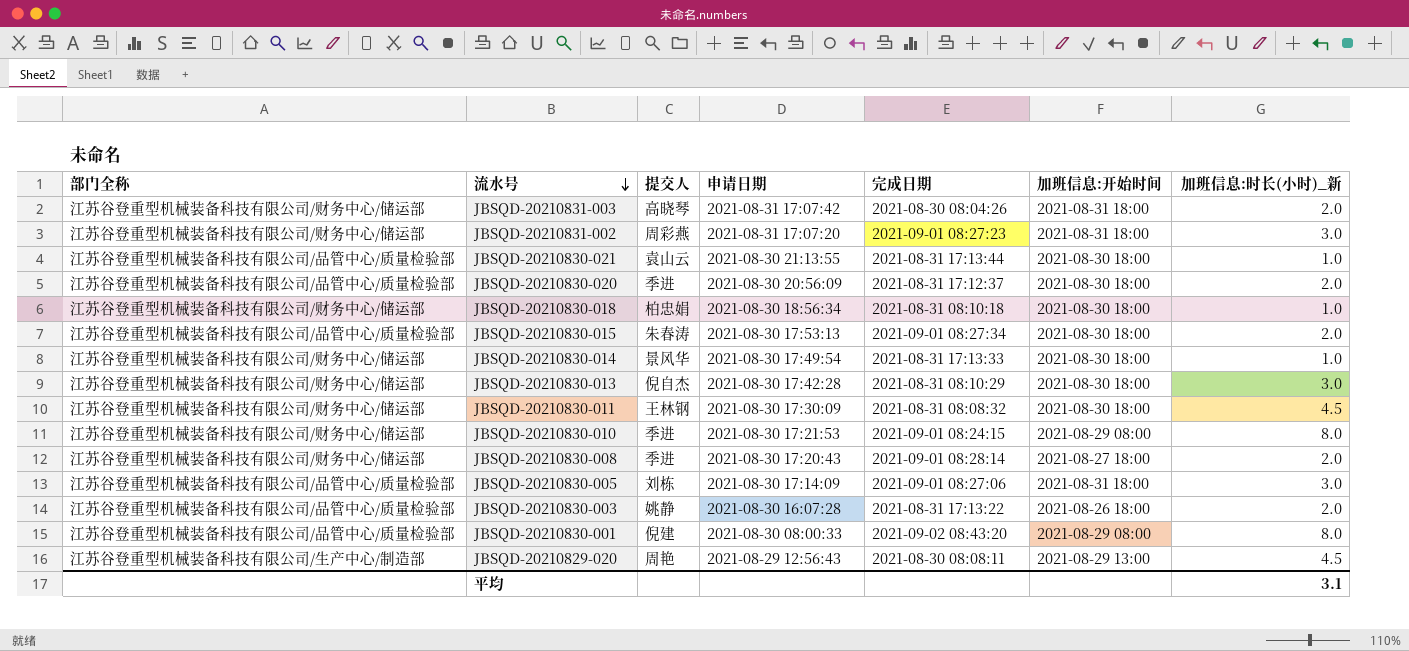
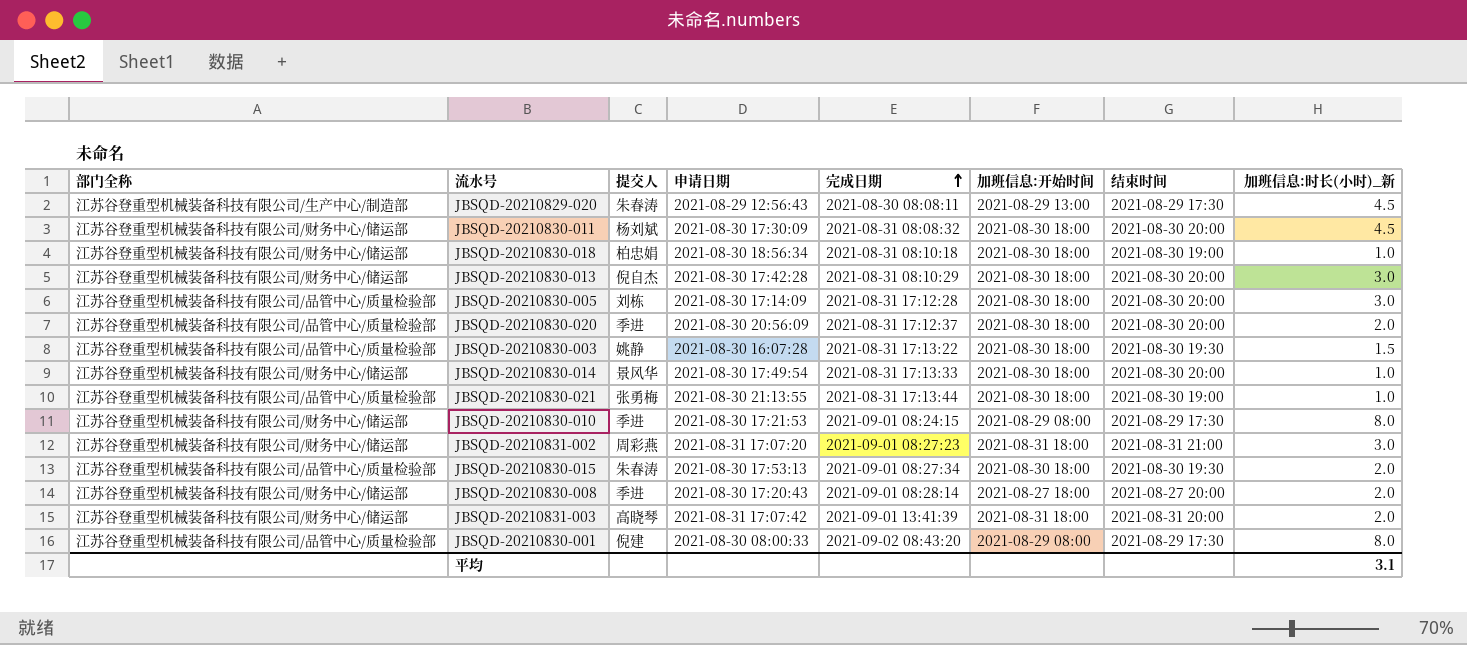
row order: 流水号 descending -> 完成日期 ascending
column 结束时间 | position: none -> 7
JBSQD-20210829-020 | 提交人: 周艳 -> 朱春涛
JBSQD-20210830-011 | 提交人: 王林钢 -> 杨刘斌
JBSQD-20210830-005 | 完成日期: 2021-09-01 08:27:06 -> 2021-08-31 17:12:28
JBSQD-20210830-005 | 加班信息:开始时间: 2021-08-31 18:00 -> 2021-08-30 18:00
JBSQD-20210830-003 | 加班信息:开始时间: 2021-08-26 18:00 -> 2021-08-30 18:00
JBSQD-20210830-003 | 加班信息:时长(小时)_新: 2.0 -> 1.5
JBSQD-20210830-021 | 提交人: 袁山云 -> 张勇梅
JBSQD-20210831-003 | 完成日期: 2021-08-30 08:04:26 -> 2021-09-01 13:41:39

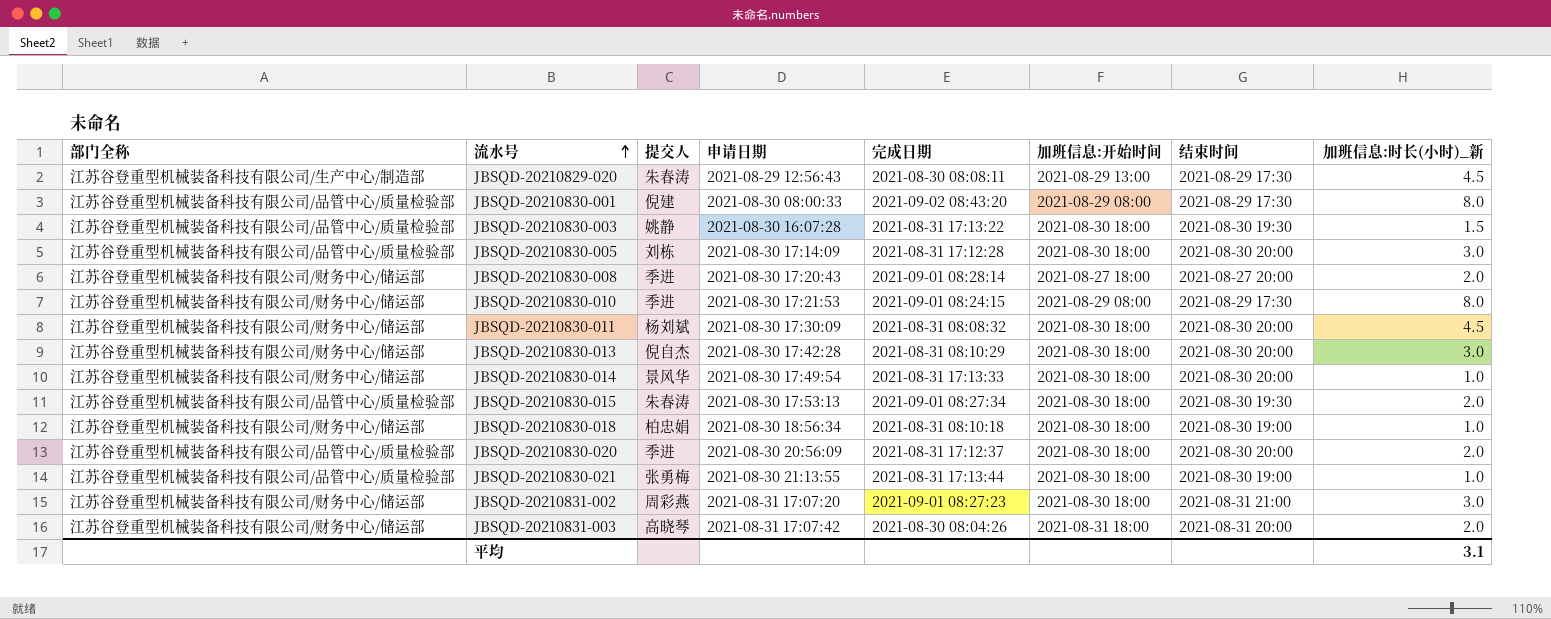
row order: 完成日期 ascending -> 流水号 ascending
JBSQD-20210831-002 | 加班信息:开始时间: 2021-08-31 18:00 -> 2021-08-30 18:00
JBSQD-20210831-003 | 完成日期: 2021-09-01 13:41:39 -> 2021-08-30 08:04:26

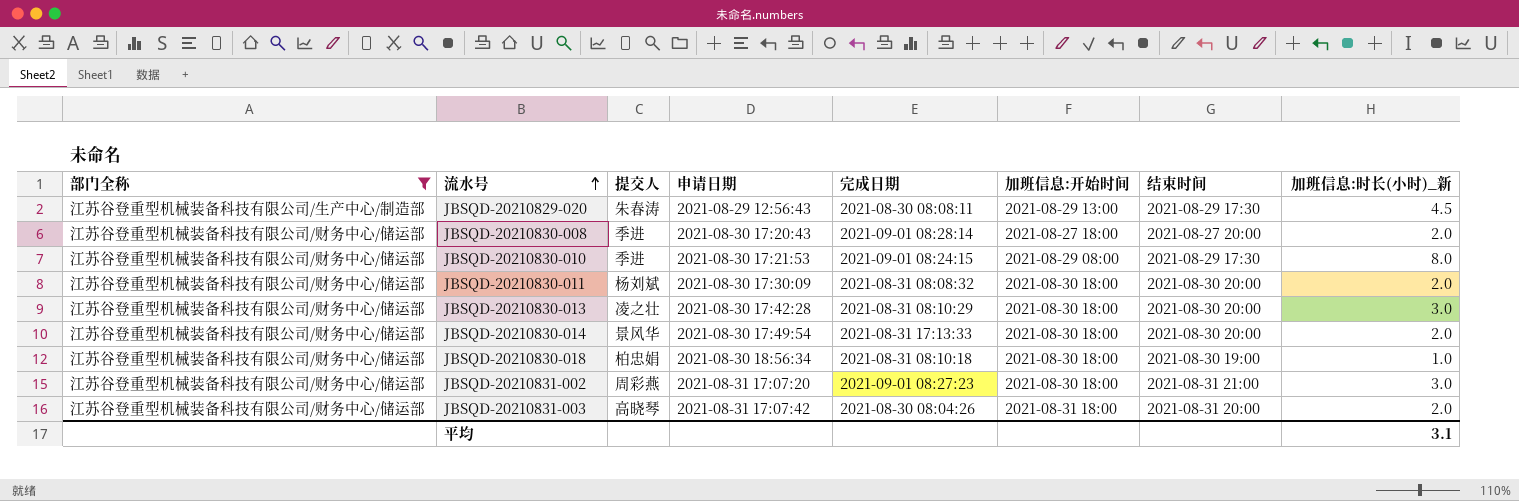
filter: none -> 部门全称 != 江苏谷登重型机械装备科技有限公司/品管中心/质量检验部
JBSQD-20210830-011 | 加班信息:时长(小时)_新: 4.5 -> 2.0
JBSQD-20210830-013 | 提交人: 倪自杰 -> 凌之壮
JBSQD-20210830-014 | 加班信息:时长(小时)_新: 1.0 -> 2.0

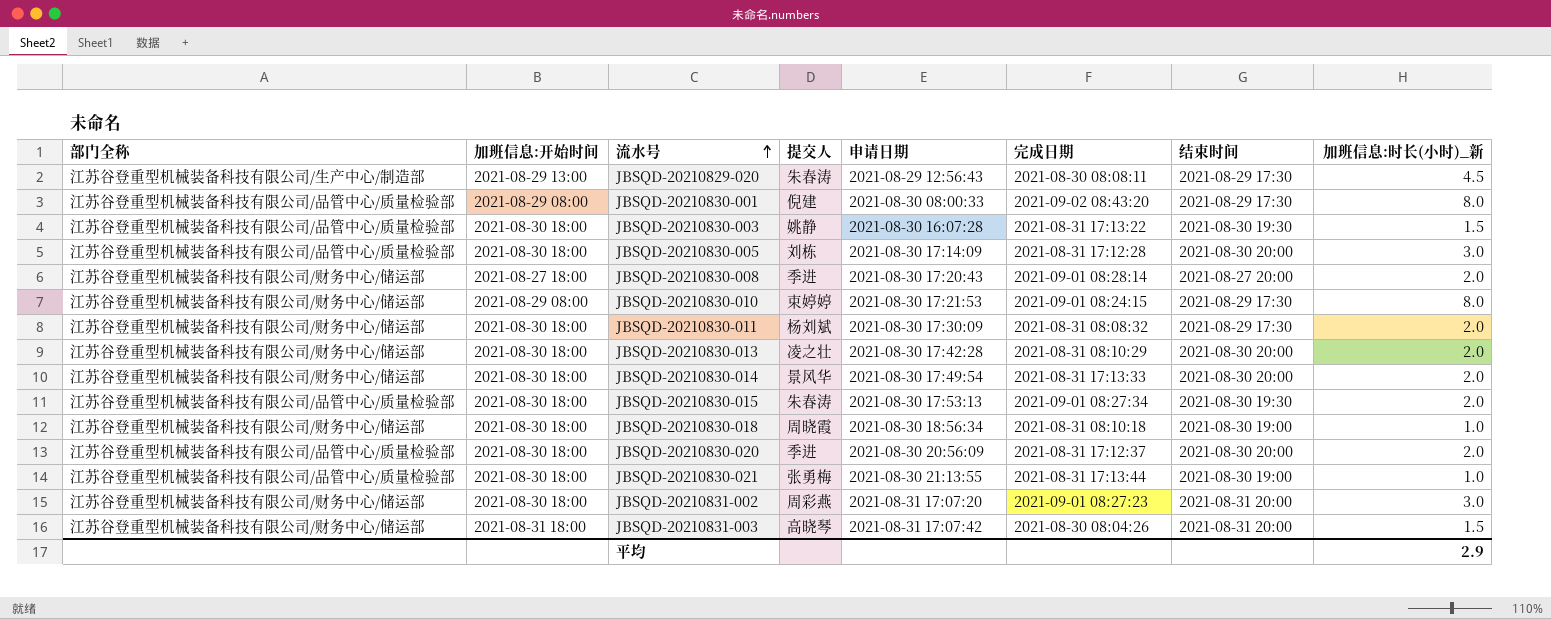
filter: 部门全称 != 江苏谷登重型机械装备科技有限公司/品管中心/质量检验部 -> none
column 加班信息:开始时间 | position: 6 -> 2
JBSQD-20210830-010 | 提交人: 季进 -> 束婷婷
JBSQD-20210830-011 | 结束时间: 2021-08-30 20:00 -> 2021-08-29 17:30
JBSQD-20210830-013 | 加班信息:时长(小时)_新: 3.0 -> 2.0
JBSQD-20210830-018 | 提交人: 柏忠娟 -> 周晓霞
JBSQD-20210831-002 | 结束时间: 2021-08-31 21:00 -> 2021-08-31 20:00
JBSQD-20210831-003 | 加班信息:时长(小时)_新: 2.0 -> 1.5
平均 | 加班信息:时长(小时)_新: 3.1 -> 2.9

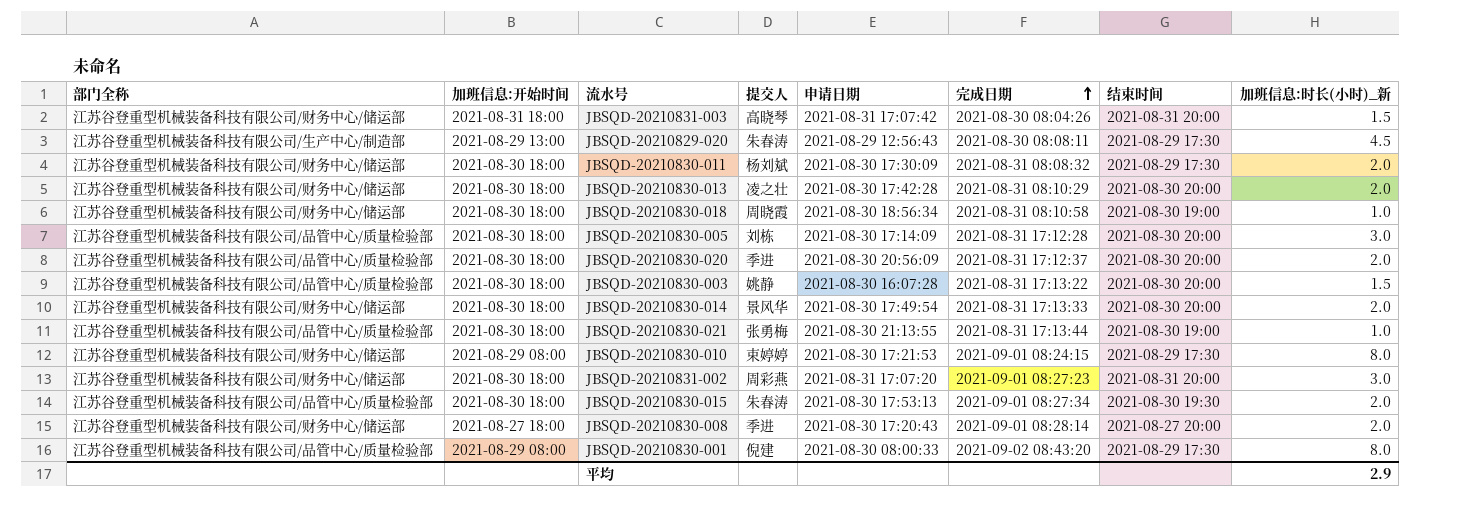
row order: 流水号 ascending -> 完成日期 ascending
JBSQD-20210830-018 | 完成日期: 2021-08-31 08:10:18 -> 2021-08-31 08:10:58
JBSQD-20210830-003 | 结束时间: 2021-08-30 19:30 -> 2021-08-30 20:00

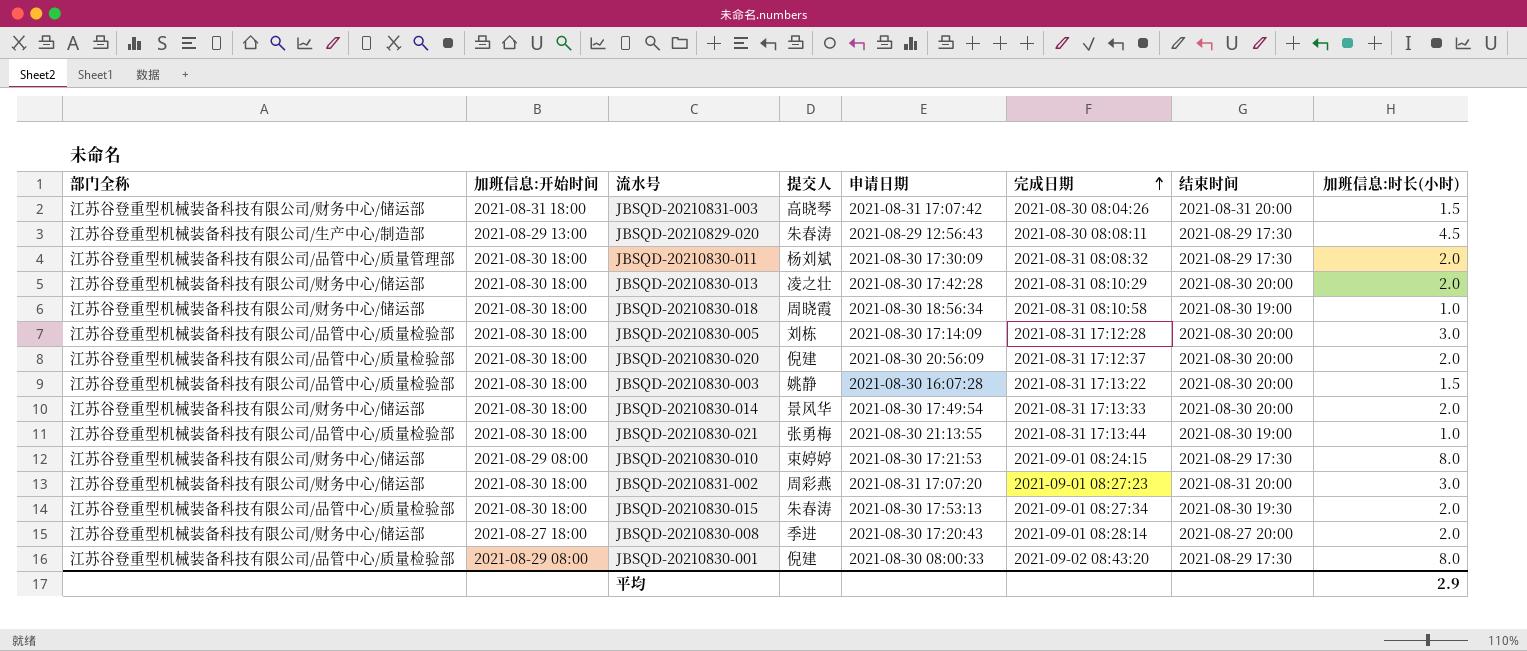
column name: 加班信息:时长(小时)_新 -> 加班信息:时长(小时)
JBSQD-20210830-011 | 部门全称: 江苏谷登重型机械装备科技有限公司/财务中心/储运部 -> 江苏谷登重型机械装备科技有限公司/品管中心/质量管理部
JBSQD-20210830-020 | 提交人: 季进 -> 倪建

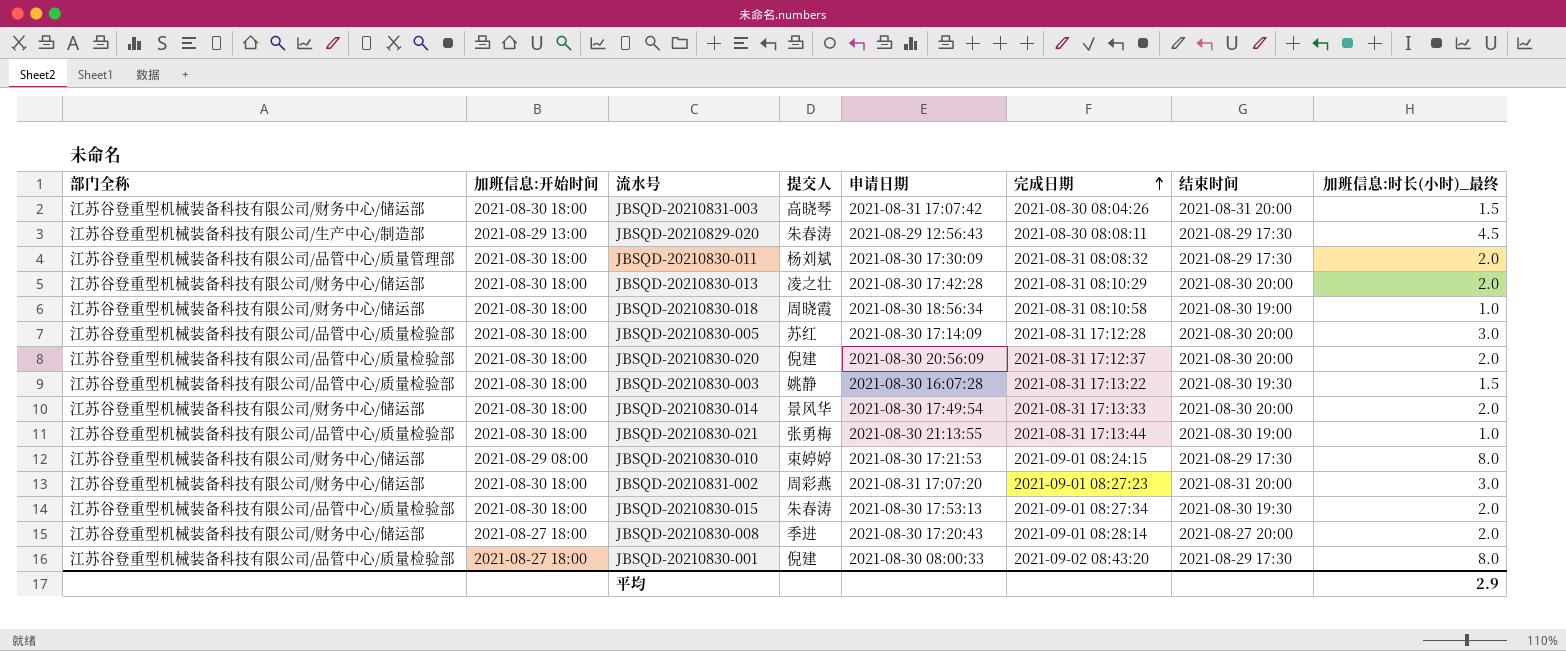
column name: 加班信息:时长(小时) -> 加班信息:时长(小时)_最终
JBSQD-20210831-003 | 加班信息:开始时间: 2021-08-31 18:00 -> 2021-08-30 18:00
JBSQD-20210830-005 | 提交人: 刘栋 -> 苏红
JBSQD-20210830-003 | 结束时间: 2021-08-30 20:00 -> 2021-08-30 19:30
JBSQD-20210830-001 | 加班信息:开始时间: 2021-08-29 08:00 -> 2021-08-27 18:00

